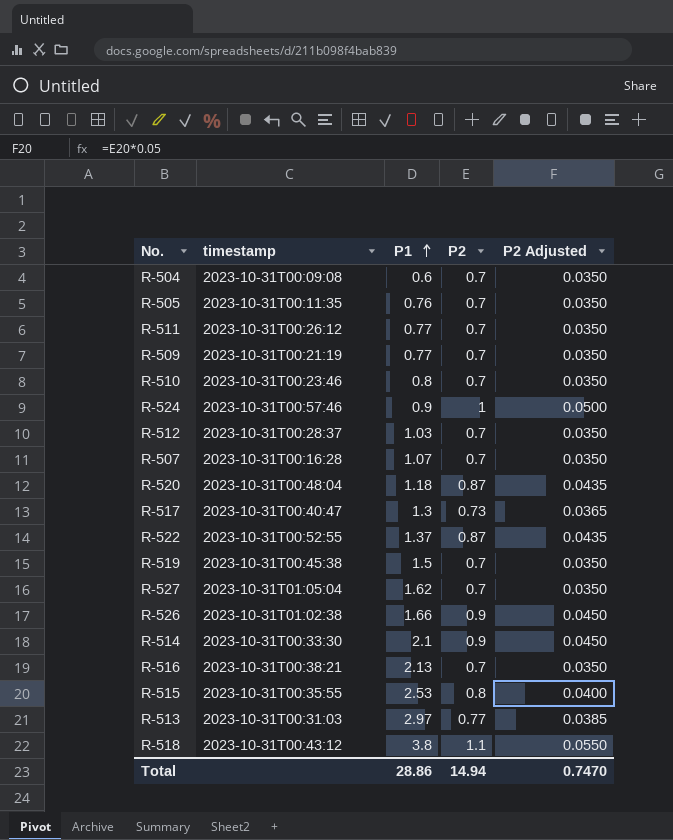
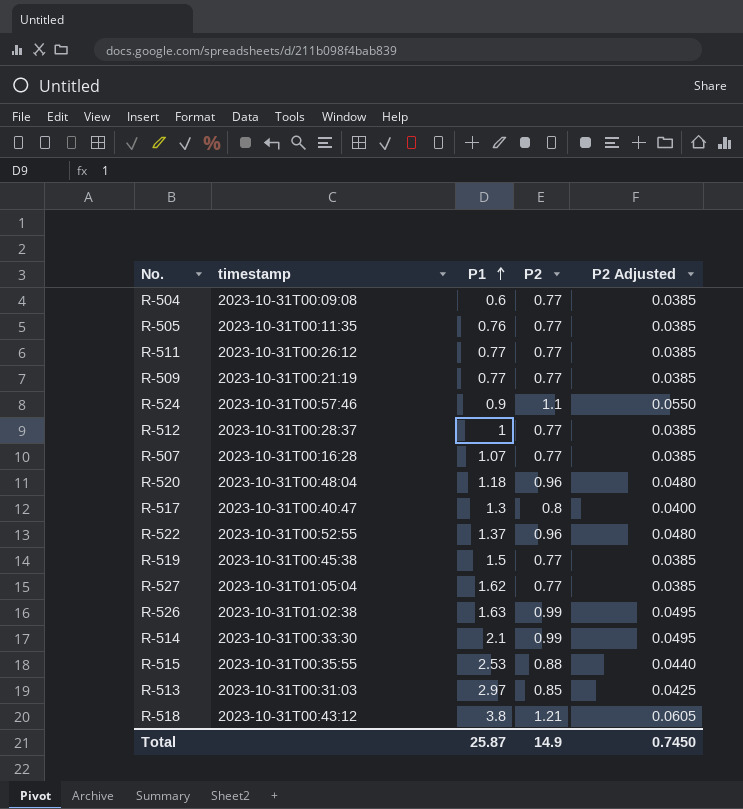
row R-510: 2023-10-31T00:23:46 | 0.8 | 0.7 | 0.0350 -> none
row R-516: 2023-10-31T00:38:21 | 2.13 | 0.7 | 0.0350 -> none
R-504 | P2: 0.7 -> 0.77
R-504 | P2 Adjusted: 0.0350 -> 0.0385
R-505 | P2: 0.7 -> 0.77
R-505 | P2 Adjusted: 0.0350 -> 0.0385
R-511 | P2: 0.7 -> 0.77
R-511 | P2 Adjusted: 0.0350 -> 0.0385
R-509 | P2: 0.7 -> 0.77
R-509 | P2 Adjusted: 0.0350 -> 0.0385
R-524 | P2: 1 -> 1.1
R-524 | P2 Adjusted: 0.0500 -> 0.0550
R-512 | P1: 1.03 -> 1
R-512 | P2: 0.7 -> 0.77
R-512 | P2 Adjusted: 0.0350 -> 0.0385
R-507 | P2: 0.7 -> 0.77
R-507 | P2 Adjusted: 0.0350 -> 0.0385
R-520 | P2: 0.87 -> 0.96
R-520 | P2 Adjusted: 0.0435 -> 0.0480
R-517 | P2: 0.73 -> 0.8
R-517 | P2 Adjusted: 0.0365 -> 0.0400
R-522 | P2: 0.87 -> 0.96
R-522 | P2 Adjusted: 0.0435 -> 0.0480
R-519 | P2: 0.7 -> 0.77
R-519 | P2 Adjusted: 0.0350 -> 0.0385
R-527 | P2: 0.7 -> 0.77
R-527 | P2 Adjusted: 0.0350 -> 0.0385
R-526 | P1: 1.66 -> 1.63
R-526 | P2: 0.9 -> 0.99
R-526 | P2 Adjusted: 0.0450 -> 0.0495
R-514 | P2: 0.9 -> 0.99
R-514 | P2 Adjusted: 0.0450 -> 0.0495
R-515 | P2: 0.8 -> 0.88
R-515 | P2 Adjusted: 0.0400 -> 0.0440
R-513 | P2: 0.77 -> 0.85
R-513 | P2 Adjusted: 0.0385 -> 0.0425
R-518 | P2: 1.1 -> 1.21
R-518 | P2 Adjusted: 0.0550 -> 0.0605
Total | P1: 28.86 -> 25.87
Total | P2: 14.94 -> 14.9
Total | P2 Adjusted: 0.7470 -> 0.7450

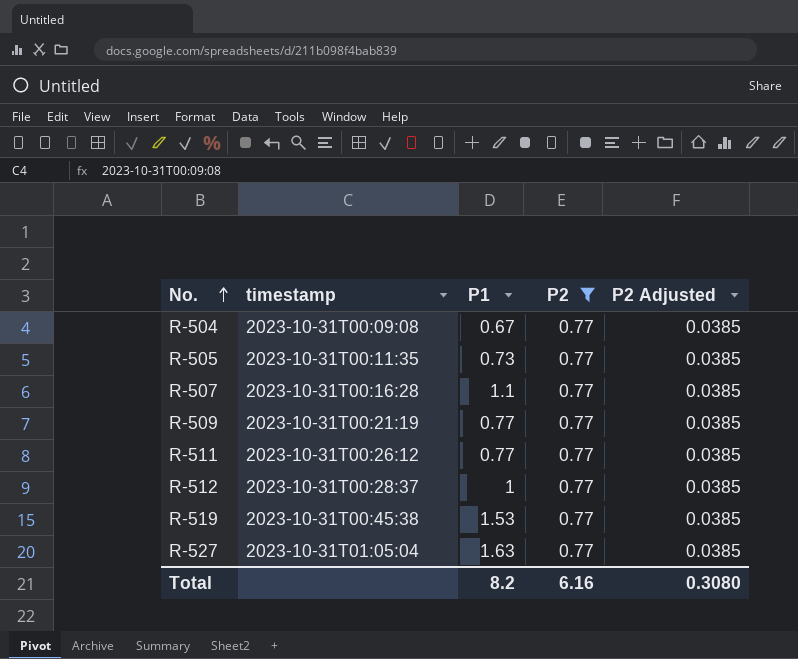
filter: none -> P2 = 0.77
row order: P1 ascending -> No. ascending
R-504 | P1: 0.6 -> 0.67
R-505 | P1: 0.76 -> 0.73
R-507 | P1: 1.07 -> 1.1
R-519 | P1: 1.5 -> 1.53
R-527 | P1: 1.62 -> 1.63
Total | P1: 25.87 -> 8.2
Total | P2: 14.9 -> 6.16
Total | P2 Adjusted: 0.7450 -> 0.3080

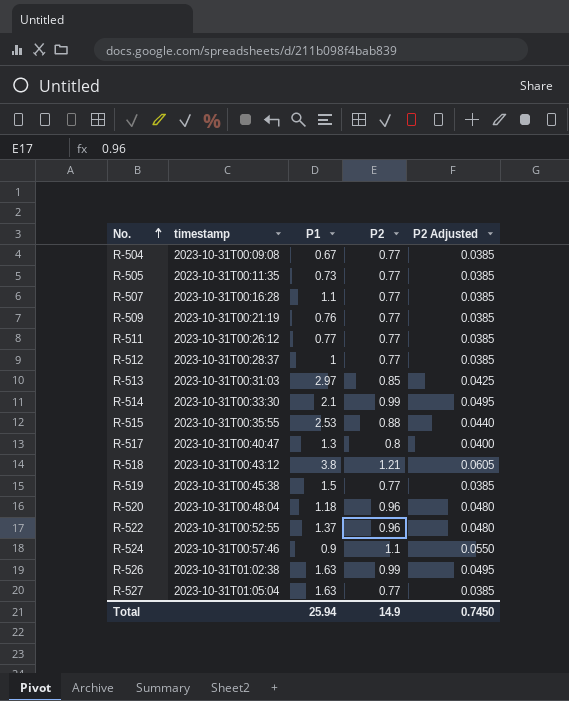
filter: P2 = 0.77 -> none
R-509 | P1: 0.77 -> 0.76
R-519 | P1: 1.53 -> 1.5
Total | P1: 8.2 -> 25.94
Total | P2: 6.16 -> 14.9
Total | P2 Adjusted: 0.3080 -> 0.7450

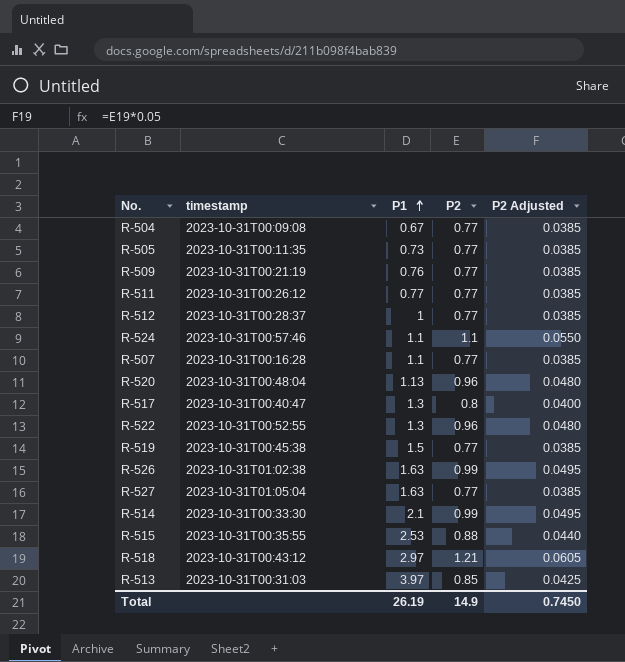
row order: No. ascending -> P1 ascending
R-524 | P1: 0.9 -> 1.1
R-520 | P1: 1.18 -> 1.13
R-522 | P1: 1.37 -> 1.3
R-518 | P1: 3.8 -> 2.97
R-513 | P1: 2.97 -> 3.97
Total | P1: 25.94 -> 26.19

